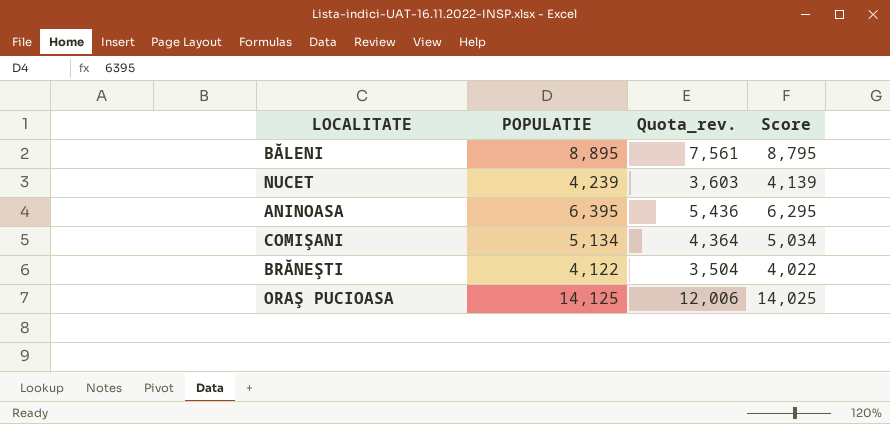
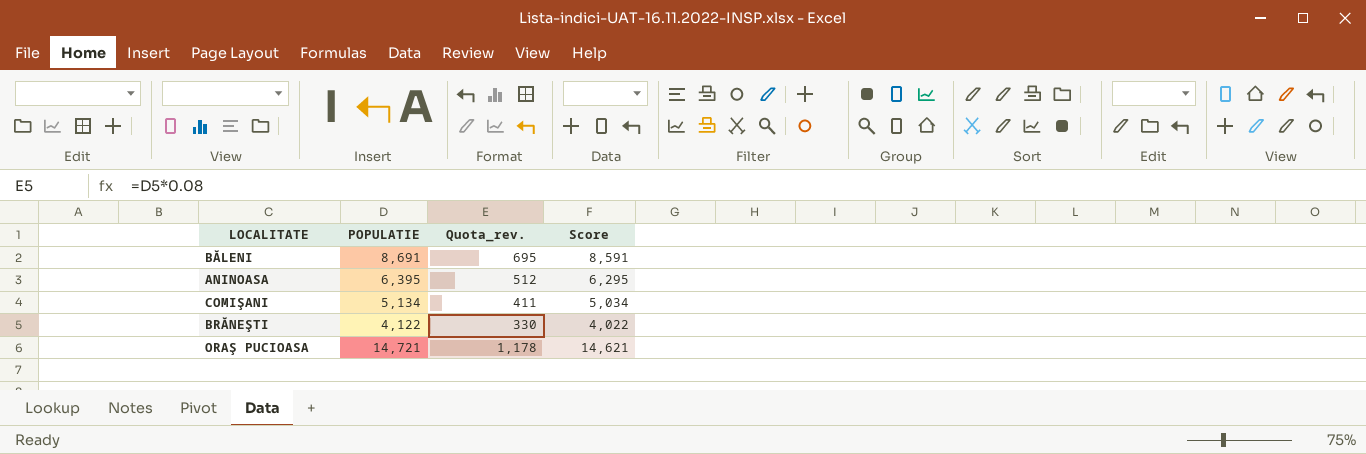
column Quota_rev. | formula: [POPULATIE] * 0.85 -> [POPULATIE] * 0.08
row NUCET: 4,239 | 3,603 | 4,139 -> none
BĂLENI | POPULATIE: 8,895 -> 8,691
BĂLENI | Score: 8,795 -> 8,591
ORAŞ PUCIOASA | POPULATIE: 14,125 -> 14,721
ORAŞ PUCIOASA | Score: 14,025 -> 14,621

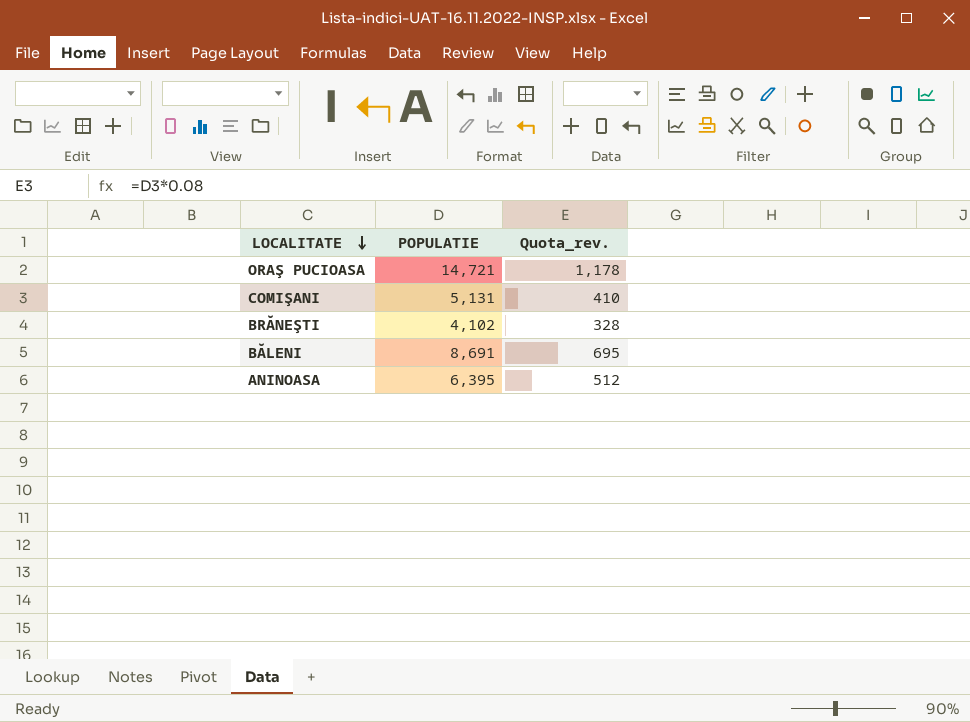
row order: none -> LOCALITATE descending
column Score | formula: [POPULATIE] - 100 -> none
COMIŞANI | POPULATIE: 5,134 -> 5,131
COMIŞANI | Quota_rev.: 411 -> 410
BRĂNEŞTI | POPULATIE: 4,122 -> 4,102
BRĂNEŞTI | Quota_rev.: 330 -> 328

